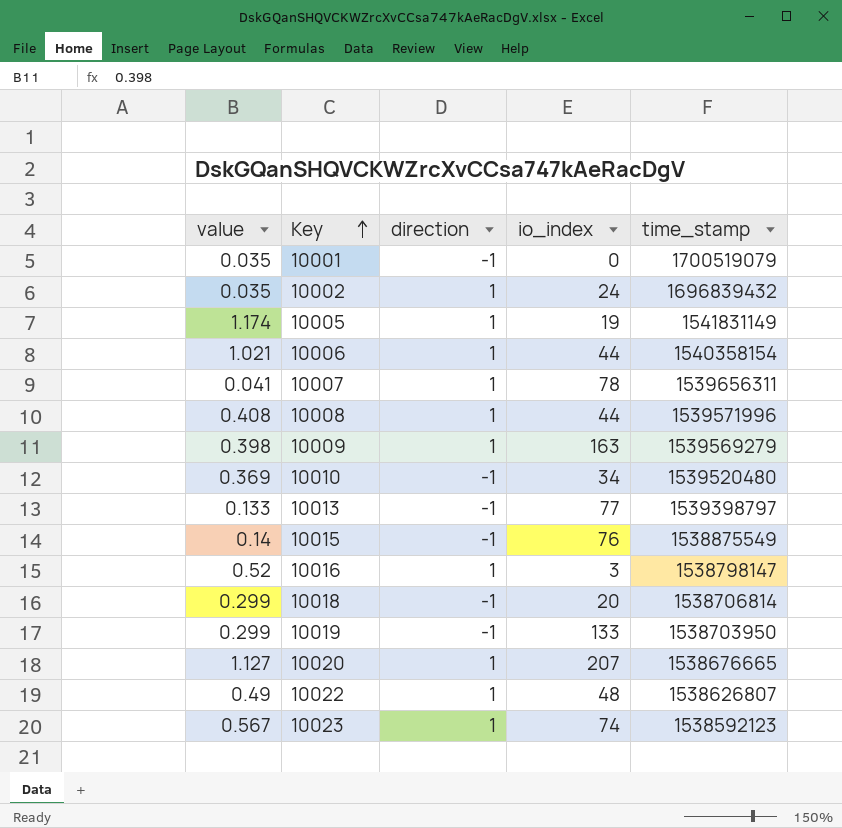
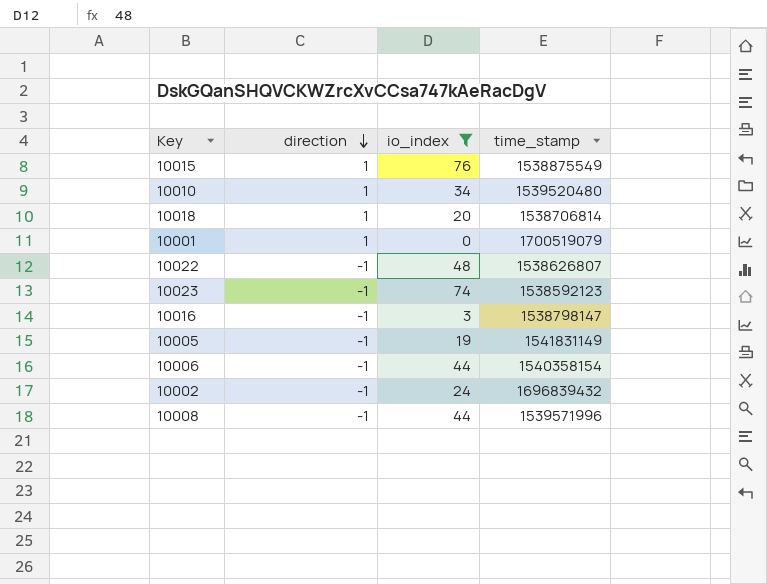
filter: none -> io_index <= 76
row order: Key ascending -> direction descending
column value | position: 1 -> none
10015 | direction: -1 -> 1
10010 | direction: -1 -> 1
10018 | direction: -1 -> 1
10001 | direction: -1 -> 1
10022 | direction: 1 -> -1
10023 | direction: 1 -> -1
10016 | direction: 1 -> -1
10005 | direction: 1 -> -1
10006 | direction: 1 -> -1
10002 | direction: 1 -> -1
10008 | direction: 1 -> -1

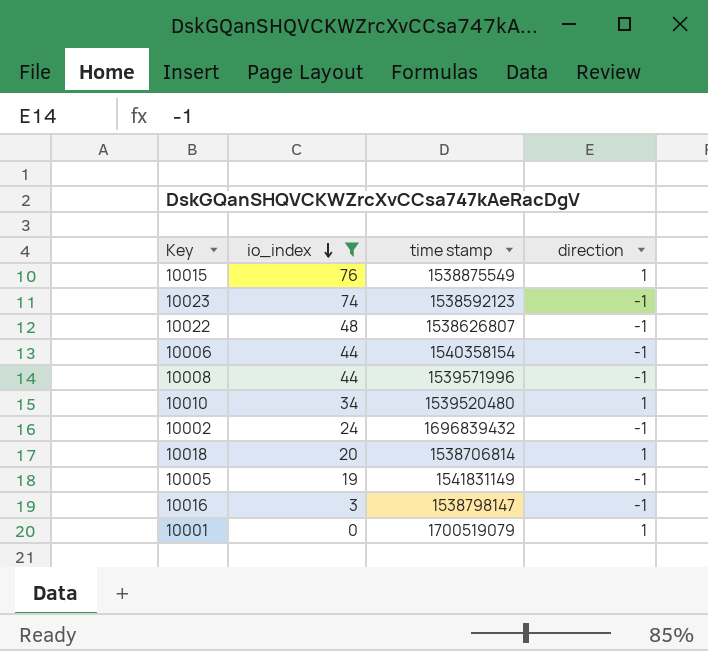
row order: direction descending -> io_index descending
column name: time_stamp -> time stamp
column direction | position: 2 -> 4

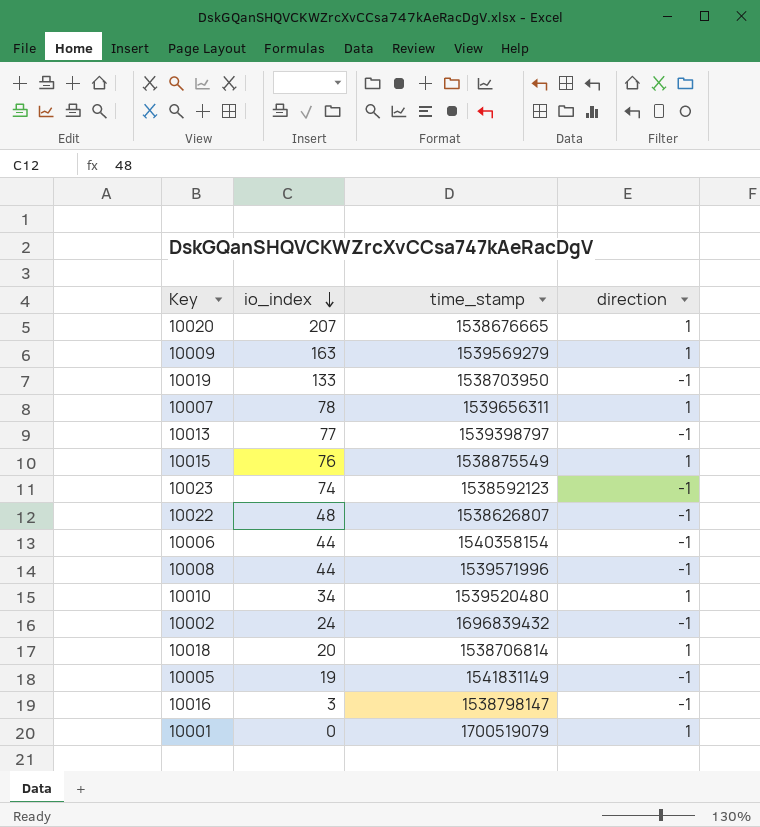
filter: io_index <= 76 -> none
column name: time stamp -> time_stamp

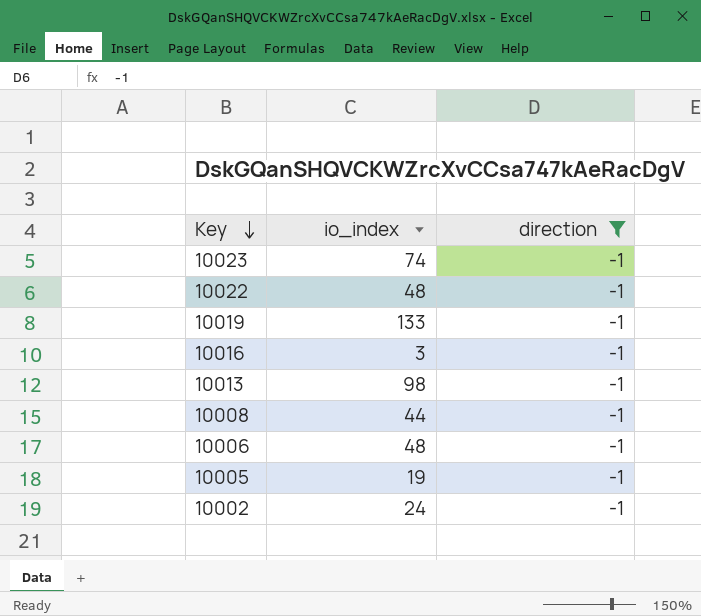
filter: none -> direction = -1
row order: io_index descending -> Key descending
column time_stamp | position: 3 -> none
10013 | io_index: 77 -> 98
10006 | io_index: 44 -> 48

